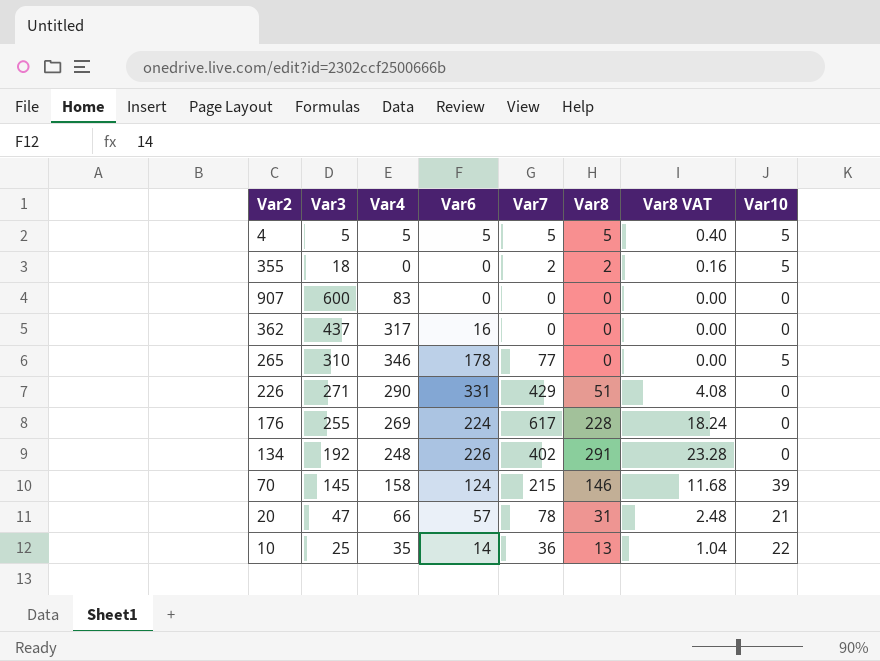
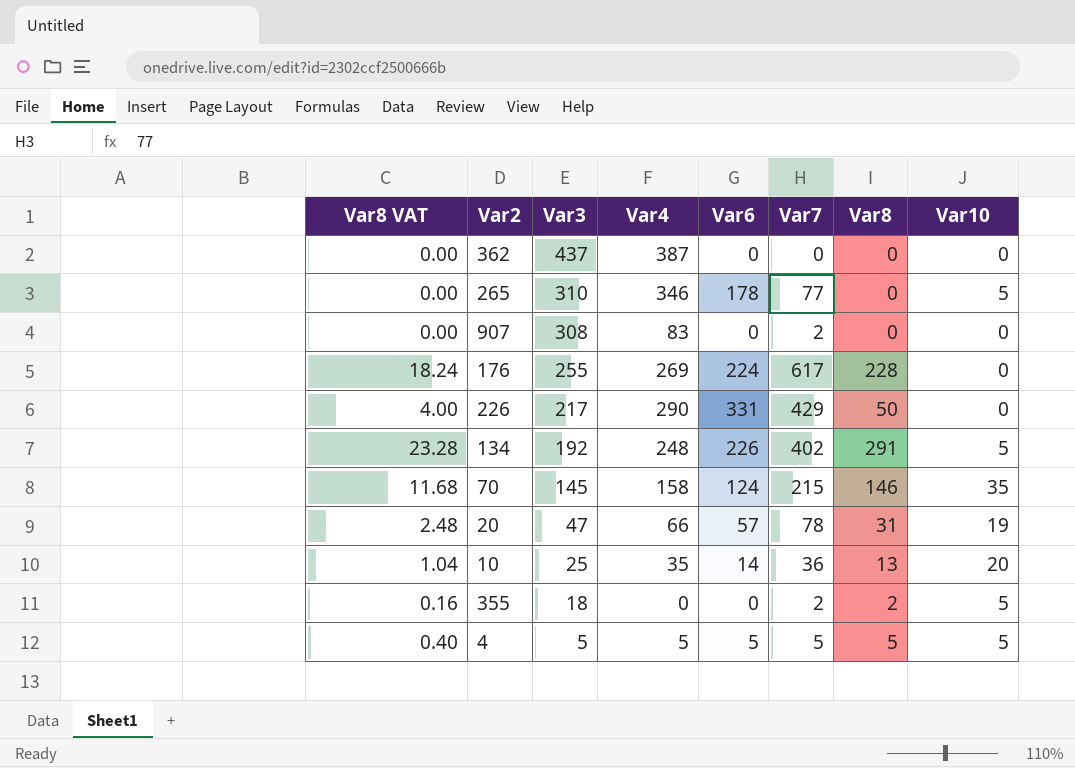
row order: none -> Var3 descending
column Var8 VAT | position: 7 -> 1
362 | Var4: 317 -> 387
362 | Var6: 16 -> 0
907 | Var3: 600 -> 308
907 | Var7: 0 -> 2
226 | Var8 VAT: 4.08 -> 4.00
226 | Var3: 271 -> 217
226 | Var8: 51 -> 50
134 | Var10: 0 -> 5
70 | Var10: 39 -> 35
20 | Var10: 21 -> 19
10 | Var10: 22 -> 20

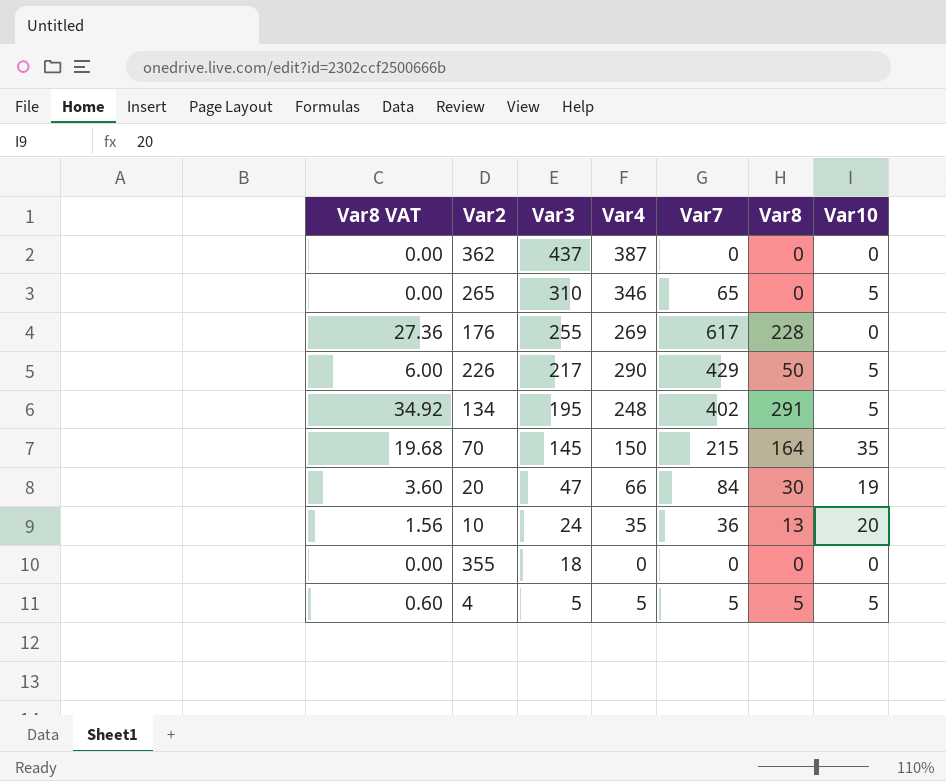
column Var6 | position: 5 -> none
column Var8 VAT | formula: [Var8] * 0.08 -> [Var8] * 0.12
row 907: 0.00 | 308 | 83 | 0 | 2 | 0 | 0 -> none
265 | Var7: 77 -> 65
226 | Var10: 0 -> 5
134 | Var3: 192 -> 195
70 | Var4: 158 -> 150
70 | Var8: 146 -> 164
20 | Var7: 78 -> 84
20 | Var8: 31 -> 30
10 | Var3: 25 -> 24
355 | Var7: 2 -> 0
355 | Var8: 2 -> 0
355 | Var10: 5 -> 0

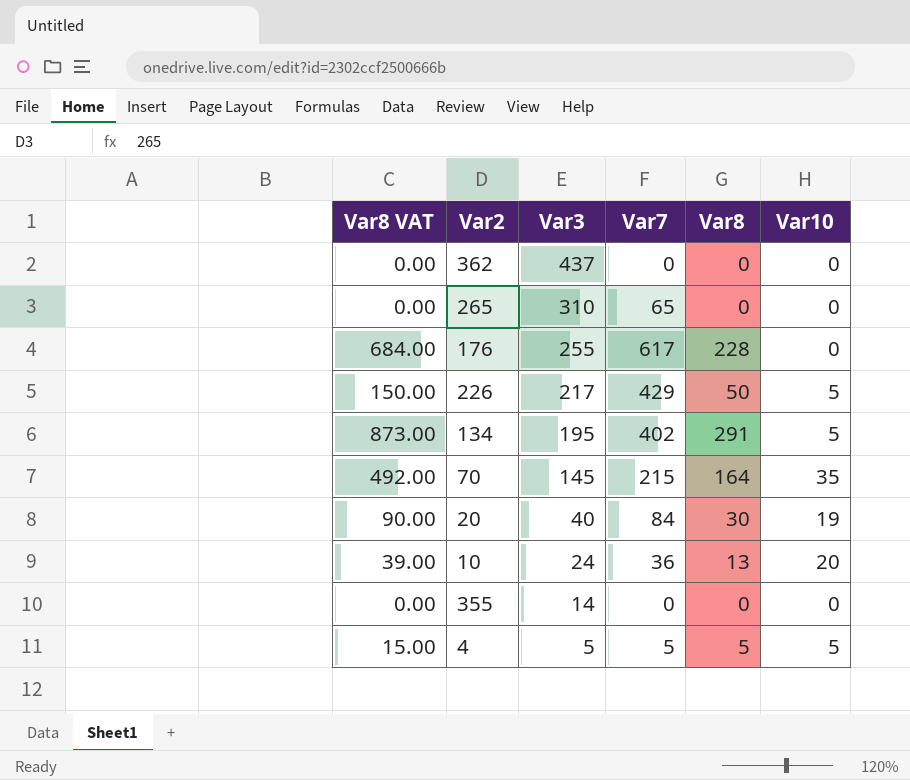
column Var4 | position: 4 -> none
column Var8 VAT | formula: [Var8] * 0.12 -> [Var8] * 3
265 | Var10: 5 -> 0
20 | Var3: 47 -> 40
355 | Var3: 18 -> 14

